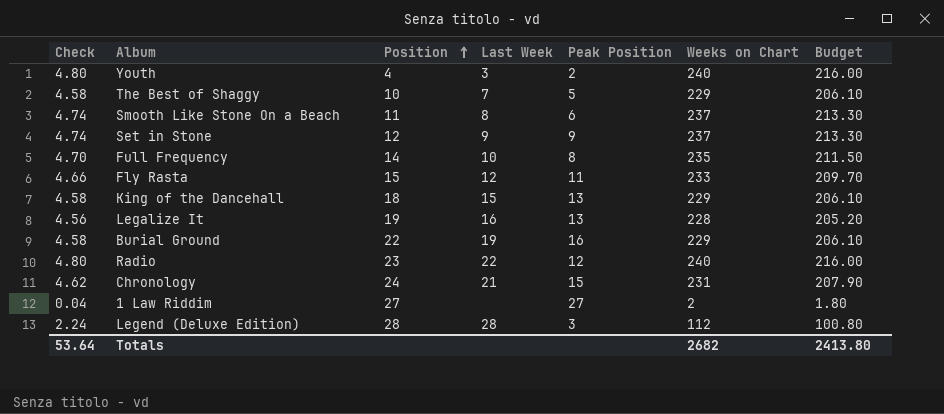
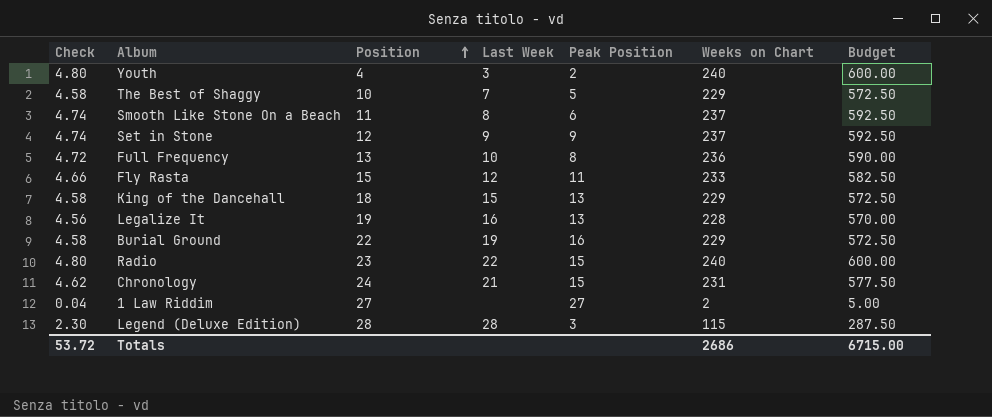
column Budget | formula: [Weeks on Chart] * 0.9 -> [Weeks on Chart] * 2.5
Full Frequency | Check: 4.70 -> 4.72
Full Frequency | Position: 14 -> 13
Full Frequency | Weeks on Chart: 235 -> 236
Radio | Peak Position: 12 -> 15
Legend (Deluxe Edition) | Check: 2.24 -> 2.30
Legend (Deluxe Edition) | Weeks on Chart: 112 -> 115
Totals | Check: 53.64 -> 53.72
Totals | Weeks on Chart: 2682 -> 2686
Totals | Budget: 2413.80 -> 6715.00

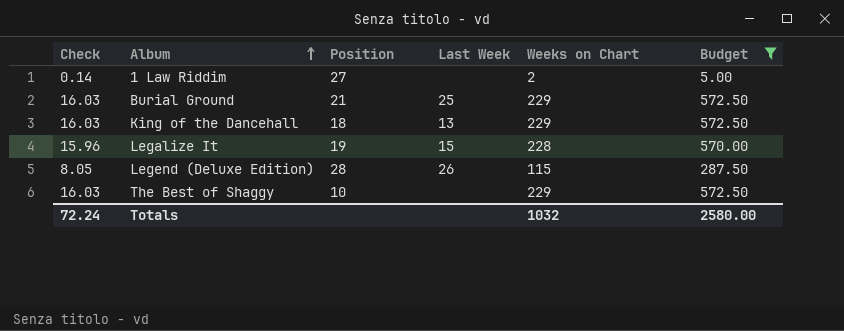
filter: none -> Budget <= 572.50
row order: Position ascending -> Album ascending
column Peak Position | position: 5 -> none
column Check | formula: [Weeks on Chart] * 0.02 -> [Weeks on Chart] * 0.07
Burial Ground | Position: 22 -> 21
Burial Ground | Last Week: 19 -> 25
King of the Dancehall | Last Week: 15 -> 13
Legalize It | Last Week: 16 -> 15
Legend (Deluxe Edition) | Last Week: 28 -> 26
The Best of Shaggy | Last Week: 7 -> none
Totals | Check: 53.72 -> 72.24
Totals | Weeks on Chart: 2686 -> 1032
Totals | Budget: 6715.00 -> 2580.00

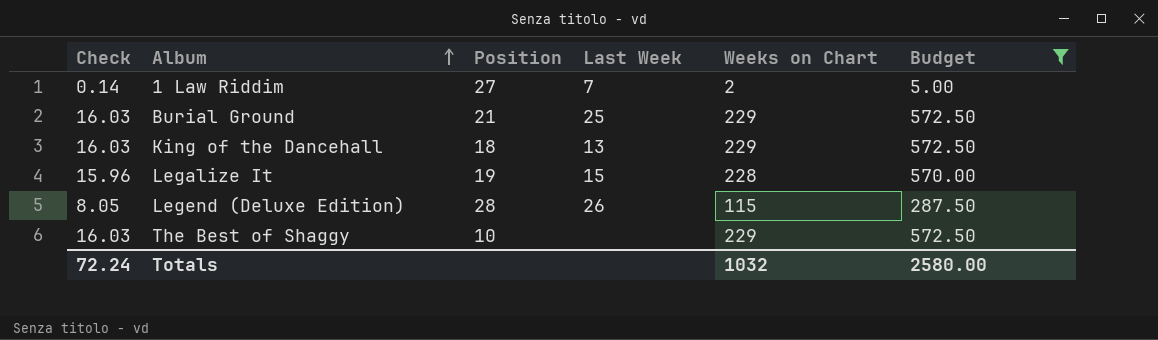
1 Law Riddim | Last Week: none -> 7

